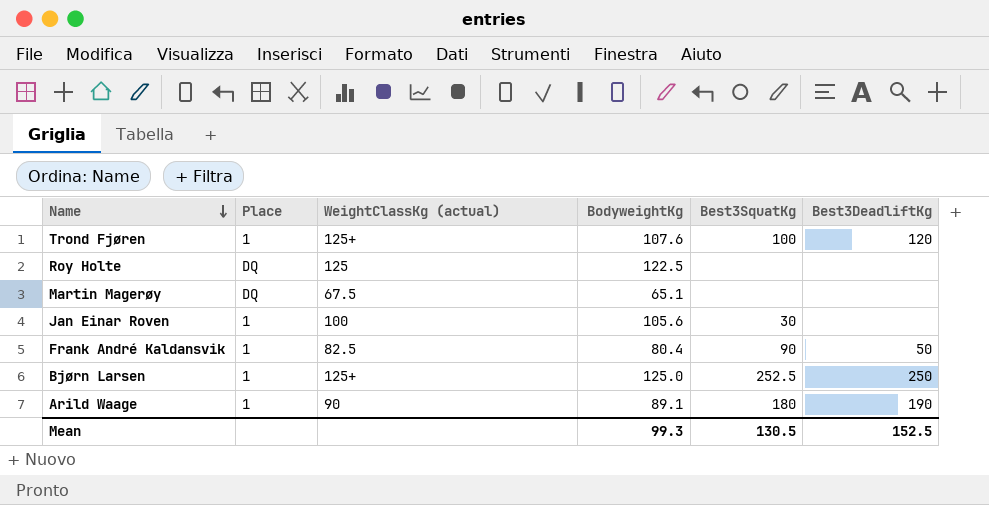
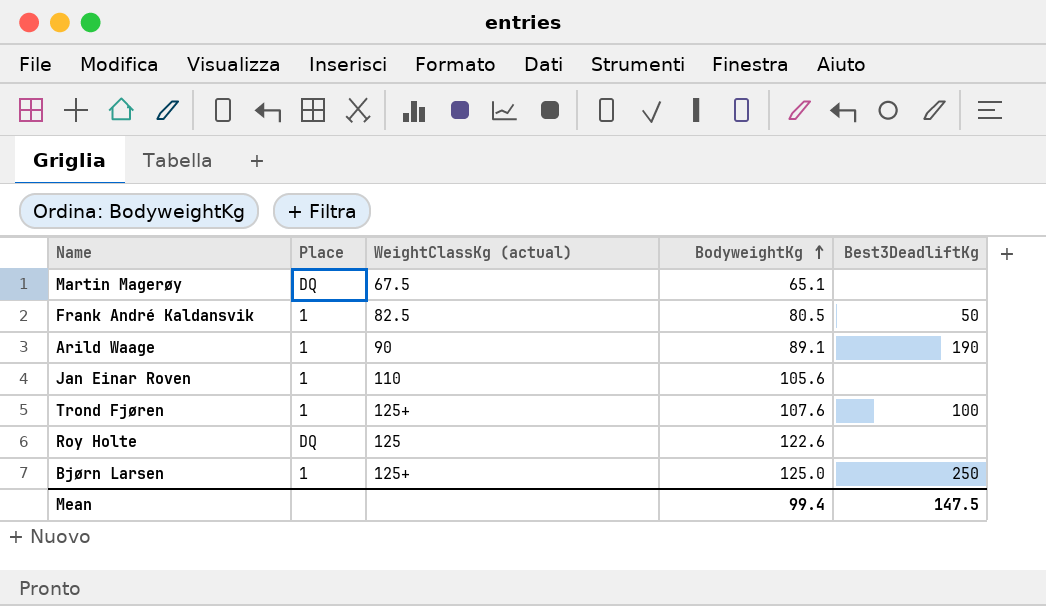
row order: Name descending -> BodyweightKg ascending
column Best3SquatKg | position: 5 -> none
Frank André Kaldansvik | BodyweightKg: 80.4 -> 80.5
Jan Einar Roven | WeightClassKg (actual): 100 -> 110
Trond Fjøren | Best3DeadliftKg: 120 -> 100
Roy Holte | BodyweightKg: 122.5 -> 122.6
Mean | BodyweightKg: 99.3 -> 99.4
Mean | Best3DeadliftKg: 152.5 -> 147.5

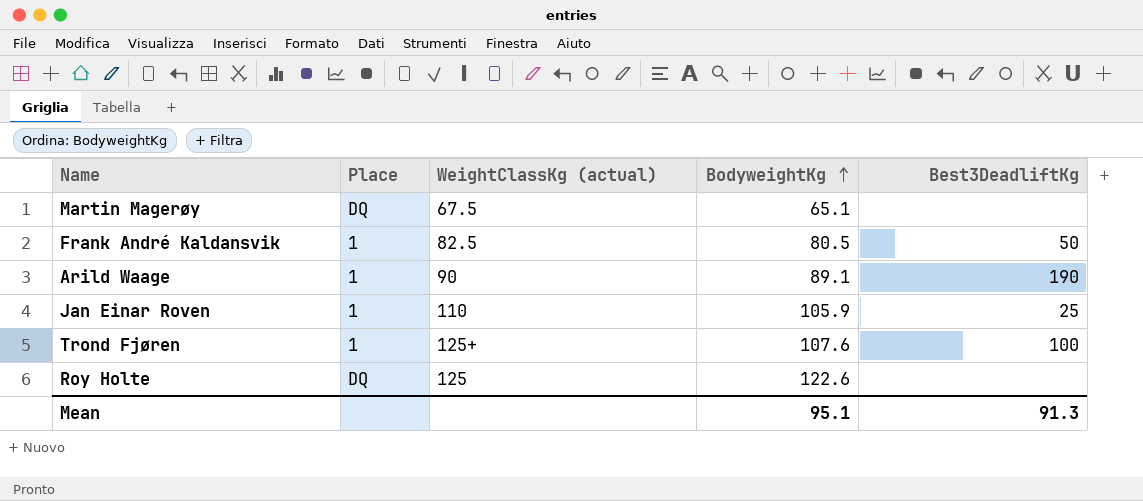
row Bjørn Larsen: 1 | 125+ | 125.0 | 250 -> none
Jan Einar Roven | BodyweightKg: 105.6 -> 105.9
Jan Einar Roven | Best3DeadliftKg: none -> 25
Mean | BodyweightKg: 99.4 -> 95.1
Mean | Best3DeadliftKg: 147.5 -> 91.3

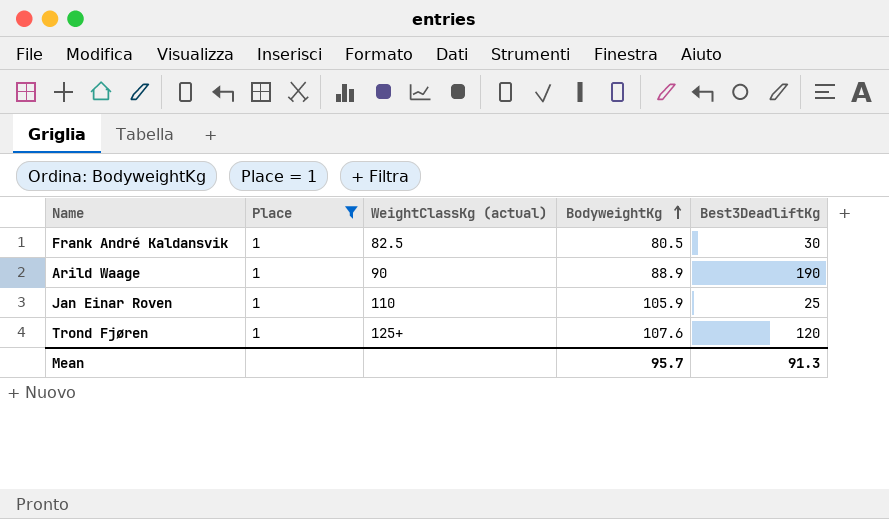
filter: none -> Place = 1
Frank André Kaldansvik | Best3DeadliftKg: 50 -> 30
Arild Waage | BodyweightKg: 89.1 -> 88.9
Trond Fjøren | Best3DeadliftKg: 100 -> 120
Mean | BodyweightKg: 95.1 -> 95.7

